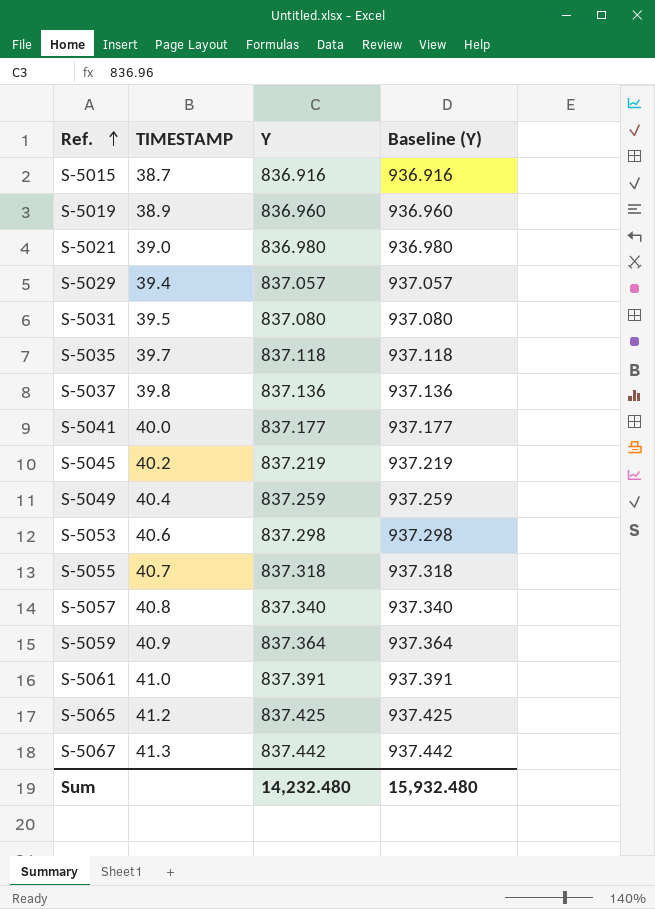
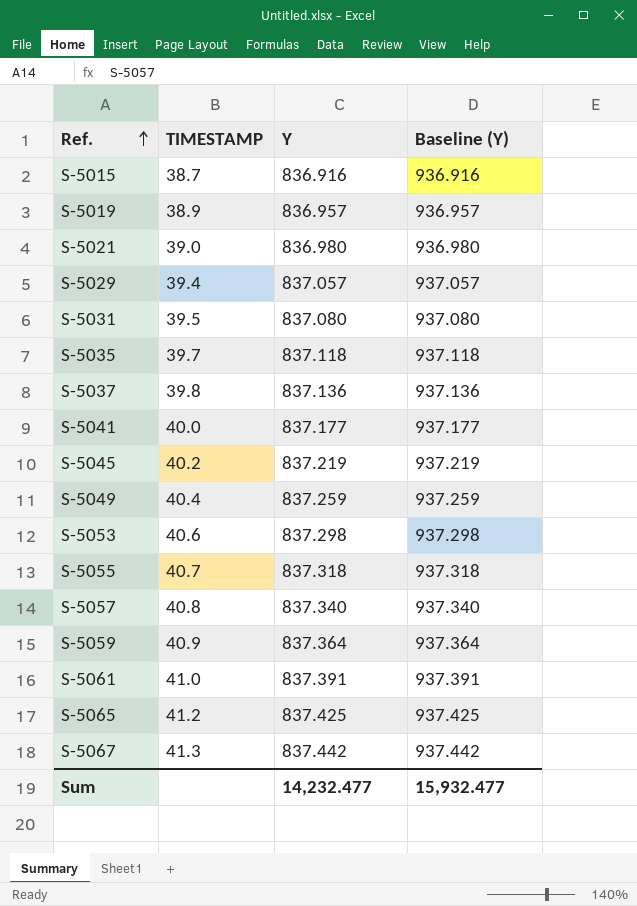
S-5019 | Y: 836.960 -> 836.957
S-5019 | Baseline (Y): 936.960 -> 936.957
Sum | Y: 14,232.480 -> 14,232.477
Sum | Baseline (Y): 15,932.480 -> 15,932.477

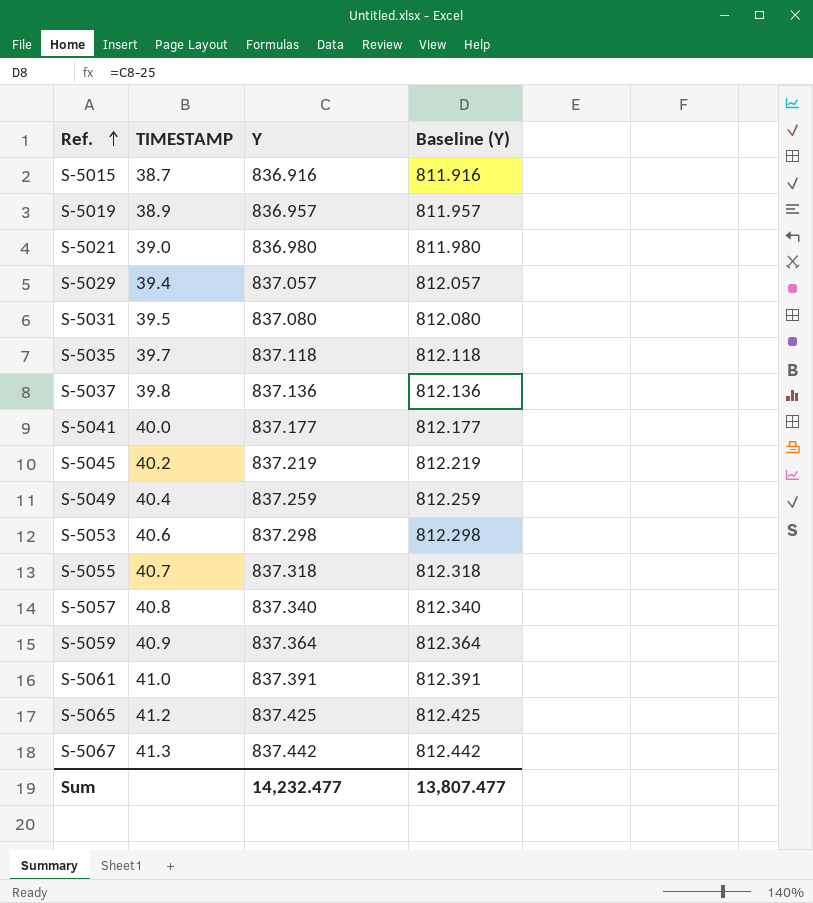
column Baseline (Y) | formula: [Y] + 100 -> [Y] - 25
Sum | Baseline (Y): 15,932.477 -> 13,807.477

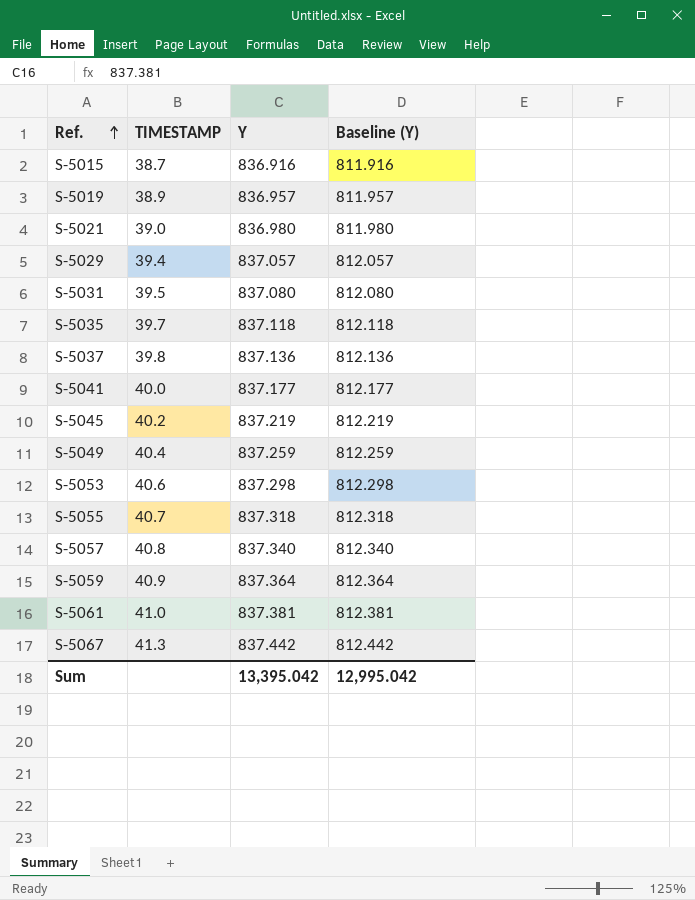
row S-5065: 41.2 | 837.425 | 812.425 -> none
S-5061 | Y: 837.391 -> 837.381
S-5061 | Baseline (Y): 812.391 -> 812.381
Sum | Y: 14,232.477 -> 13,395.042
Sum | Baseline (Y): 13,807.477 -> 12,995.042

